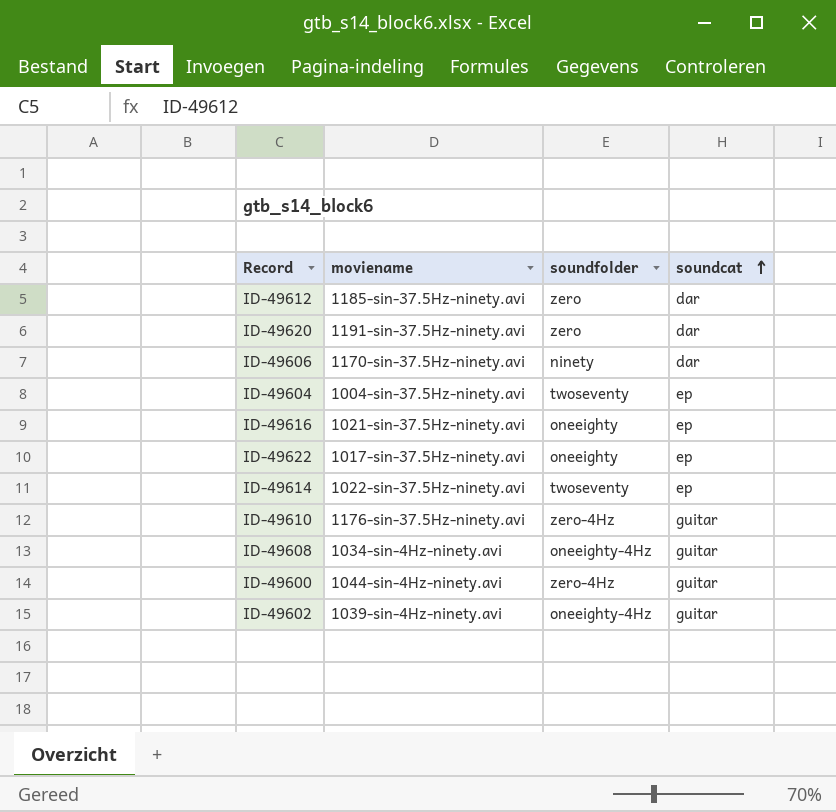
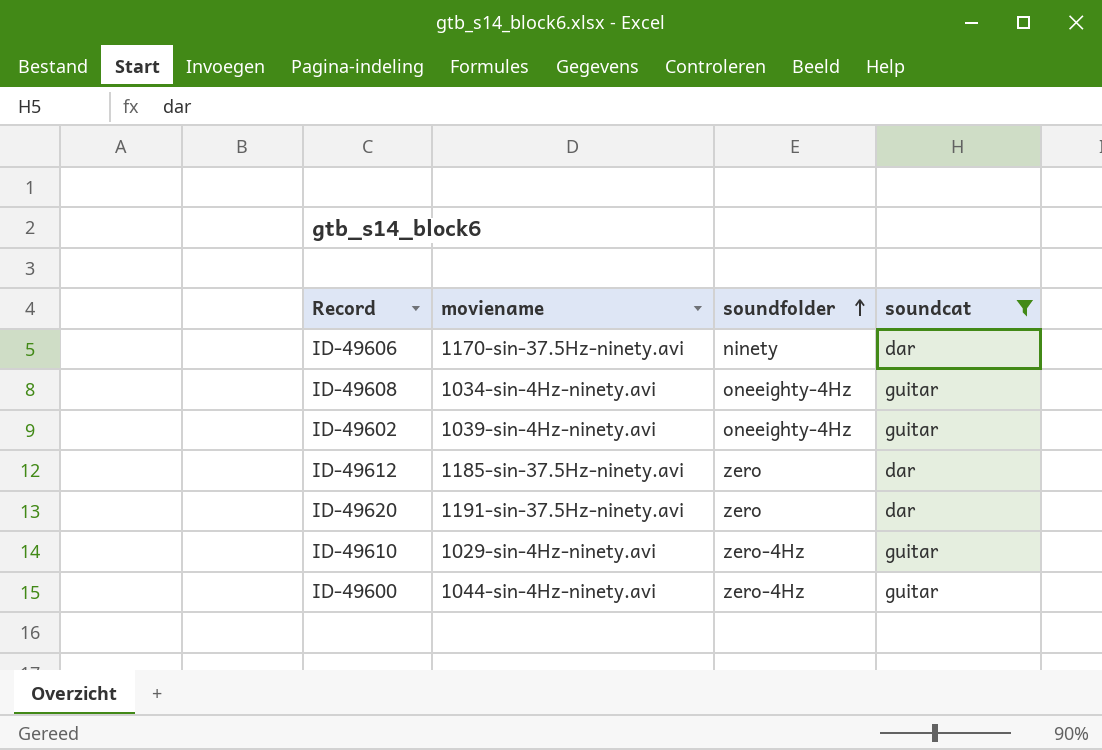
filter: none -> soundcat != ep
row order: soundcat ascending -> soundfolder ascending
ID-49610 | moviename: 1176-sin-37.5Hz-ninety.avi -> 1029-sin-4Hz-ninety.avi

